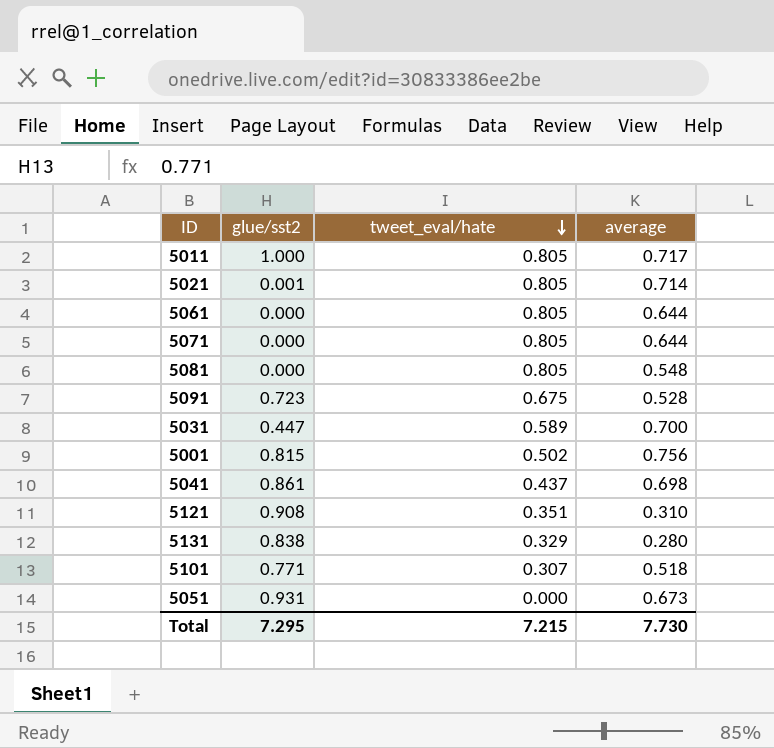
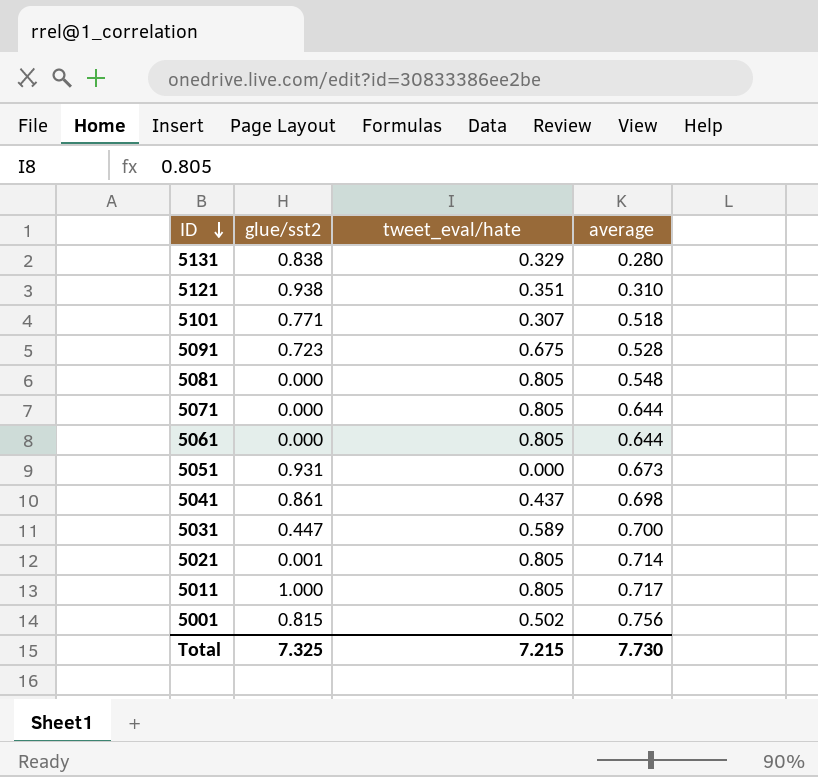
row order: tweet_eval/hate descending -> ID descending
5121 | glue/sst2: 0.908 -> 0.938
Total | glue/sst2: 7.295 -> 7.325

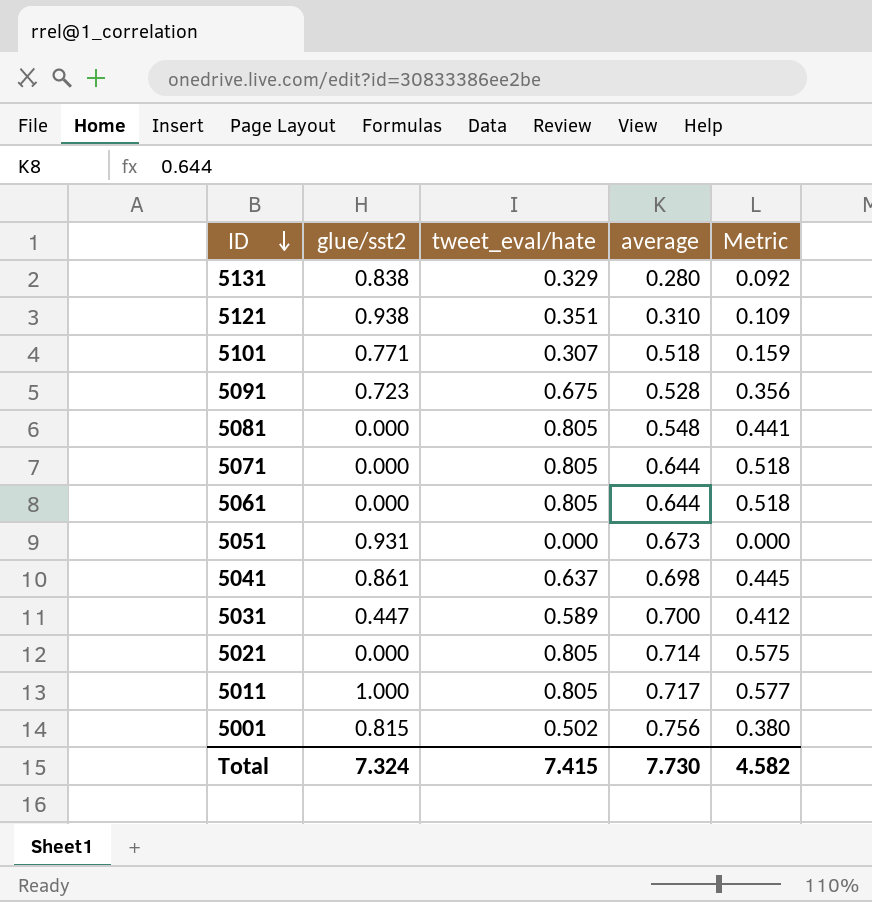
column Metric | formula: none -> [tweet_eval/hate] * [average]
5041 | tweet_eval/hate: 0.437 -> 0.637
5021 | glue/sst2: 0.001 -> 0.000
Total | glue/sst2: 7.325 -> 7.324
Total | tweet_eval/hate: 7.215 -> 7.415

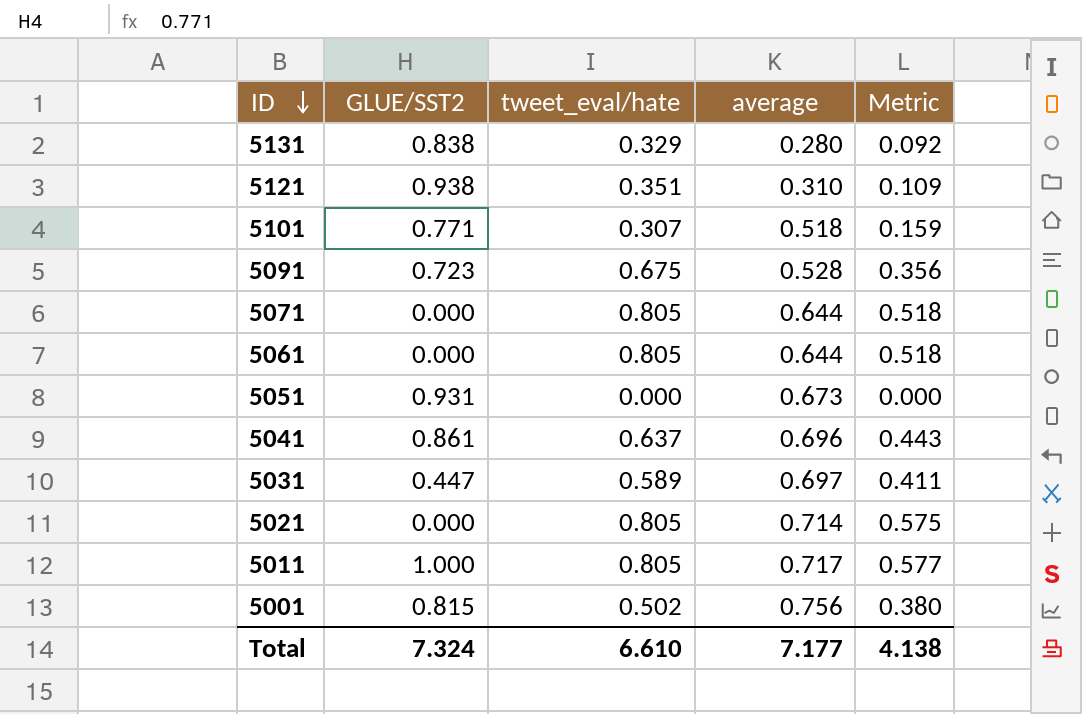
column name: glue/sst2 -> GLUE/SST2
row 5081: 0.000 | 0.805 | 0.548 | 0.441 -> none
5041 | average: 0.698 -> 0.696
5041 | Metric: 0.445 -> 0.443
5031 | average: 0.700 -> 0.697
5031 | Metric: 0.412 -> 0.411
Total | tweet_eval/hate: 7.415 -> 6.610
Total | average: 7.730 -> 7.177
Total | Metric: 4.582 -> 4.138

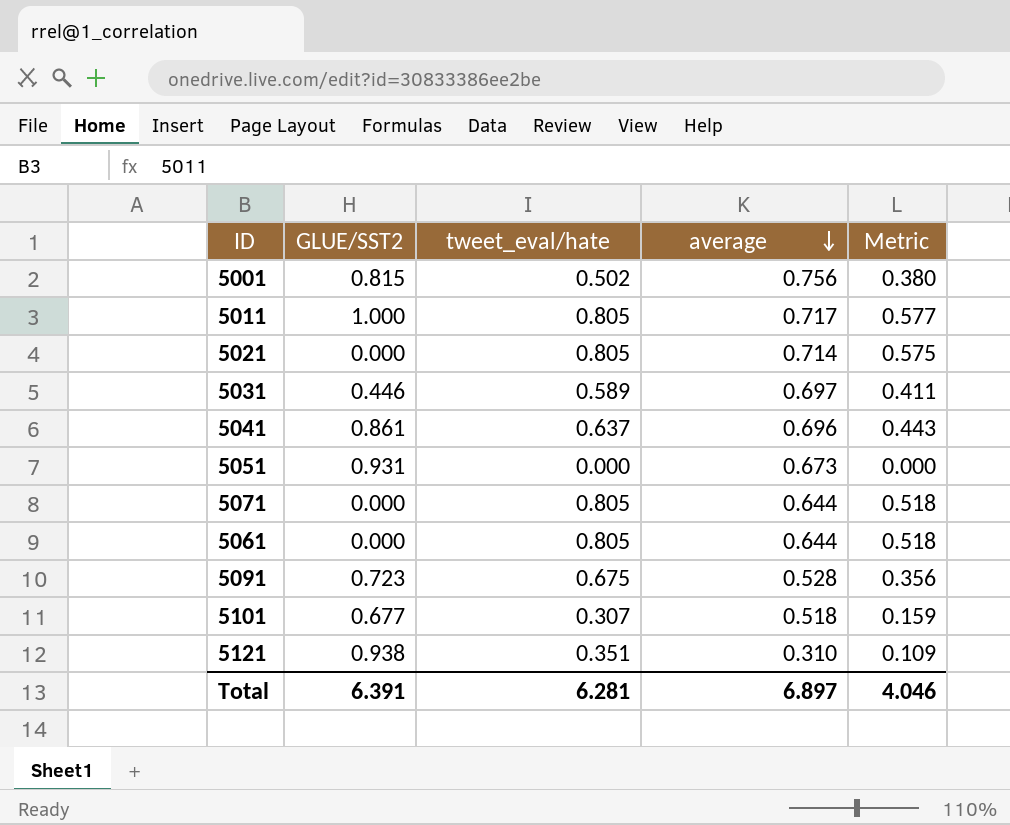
row order: ID descending -> average descending
row 5131: 0.838 | 0.329 | 0.280 | 0.092 -> none
5031 | GLUE/SST2: 0.447 -> 0.446
5101 | GLUE/SST2: 0.771 -> 0.677
Total | GLUE/SST2: 7.324 -> 6.391
Total | tweet_eval/hate: 6.610 -> 6.281
Total | average: 7.177 -> 6.897
Total | Metric: 4.138 -> 4.046

